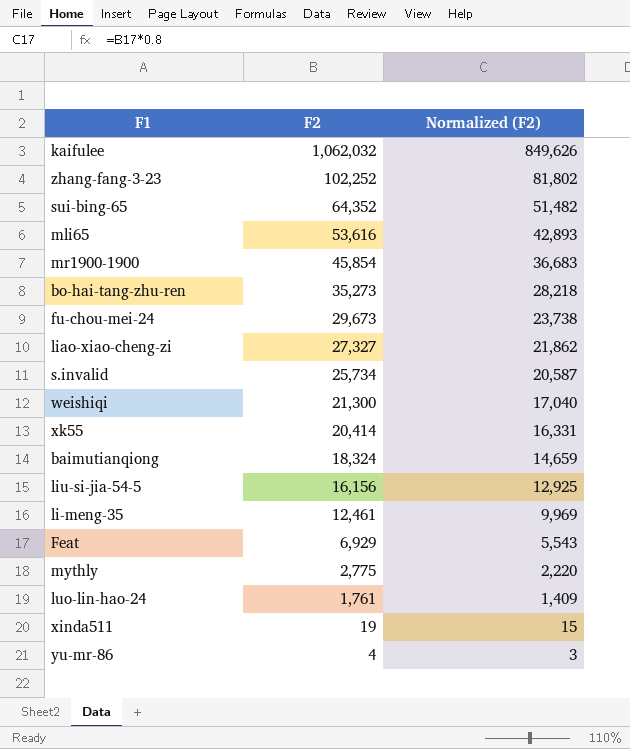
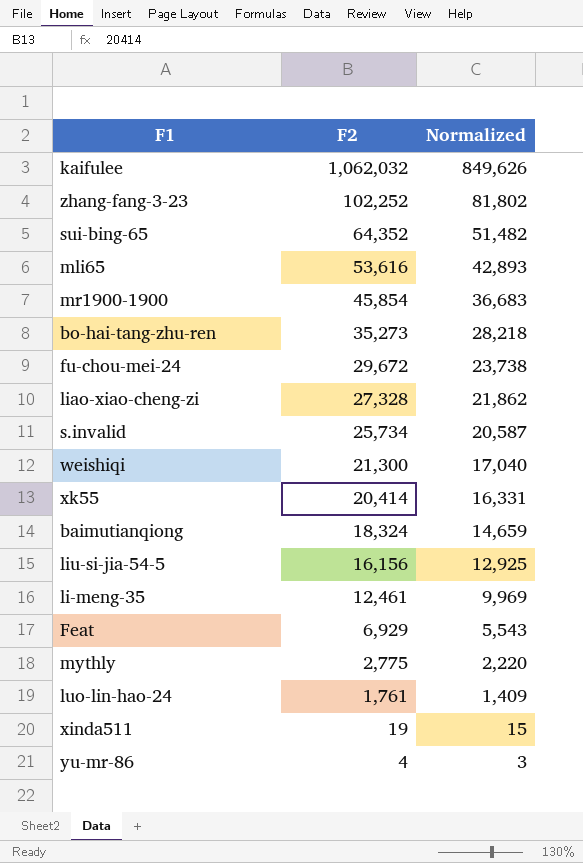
column name: Normalized (F2) -> Normalized
fu-chou-mei-24 | F2: 29,673 -> 29,672
liao-xiao-cheng-zi | F2: 27,327 -> 27,328

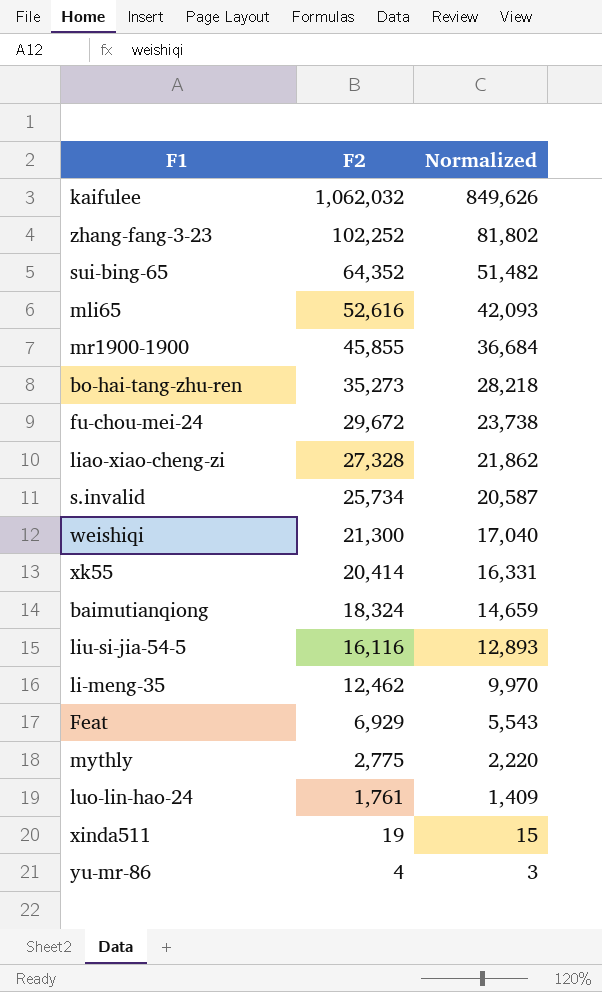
mli65 | F2: 53,616 -> 52,616
mli65 | Normalized: 42,893 -> 42,093
mr1900-1900 | F2: 45,854 -> 45,855
mr1900-1900 | Normalized: 36,683 -> 36,684
liu-si-jia-54-5 | F2: 16,156 -> 16,116
liu-si-jia-54-5 | Normalized: 12,925 -> 12,893
li-meng-35 | F2: 12,461 -> 12,462
li-meng-35 | Normalized: 9,969 -> 9,970

